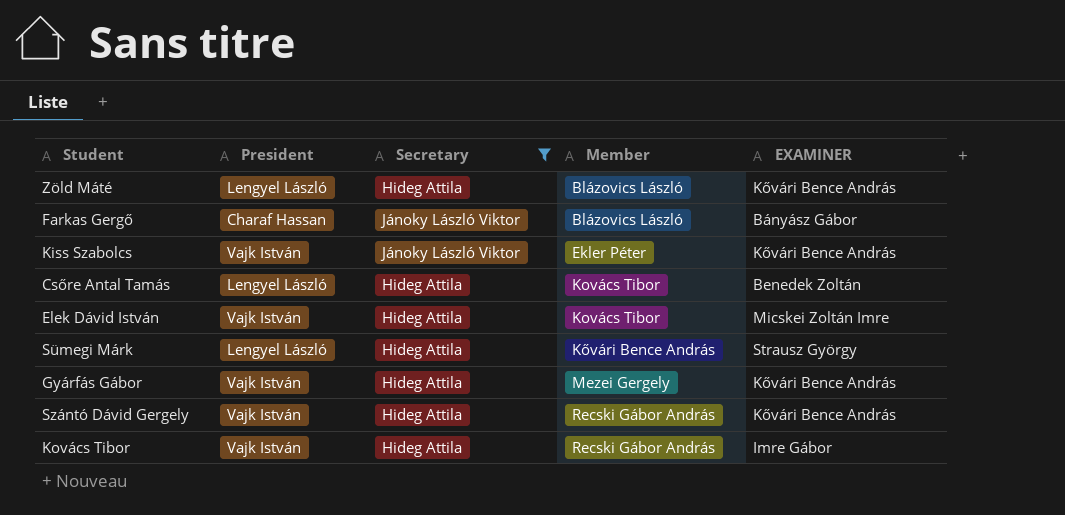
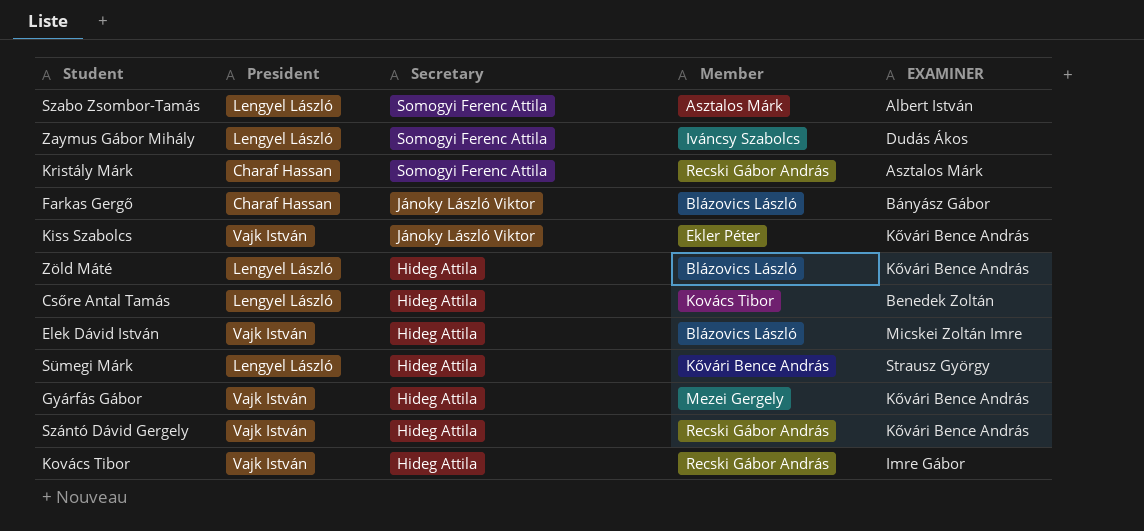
filter: Secretary != Somogyi Ferenc Attila -> none
row order: Member ascending -> Secretary descending
Elek Dávid István | Member: Kovács Tibor -> Blázovics László

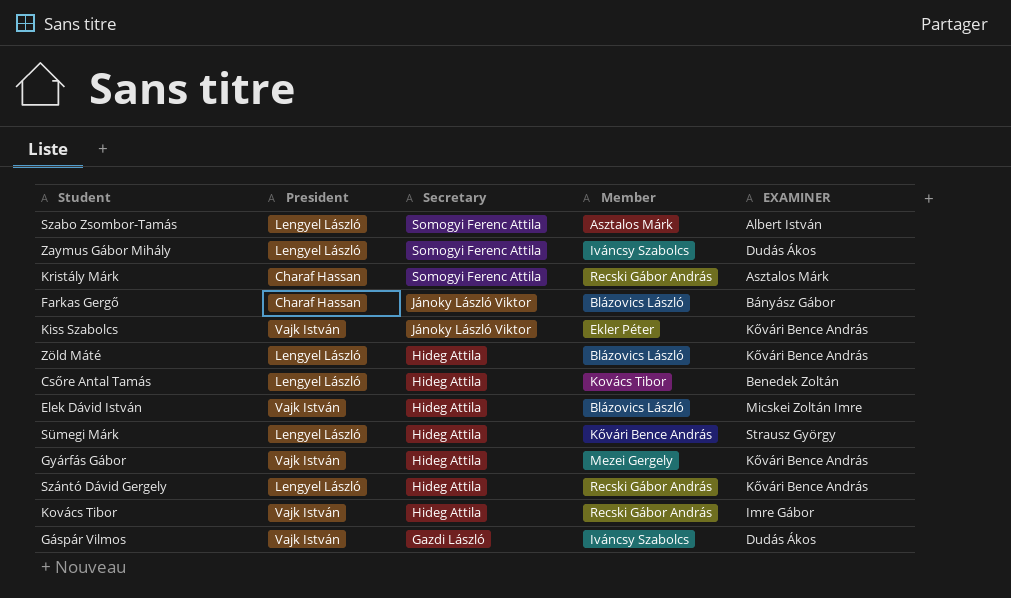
Szántó Dávid Gergely | President: Vajk István -> Lengyel László
row Gáspár Vilmos: none -> Vajk István | Gazdi László | Iváncsy Szabolcs | Dudás Ákos

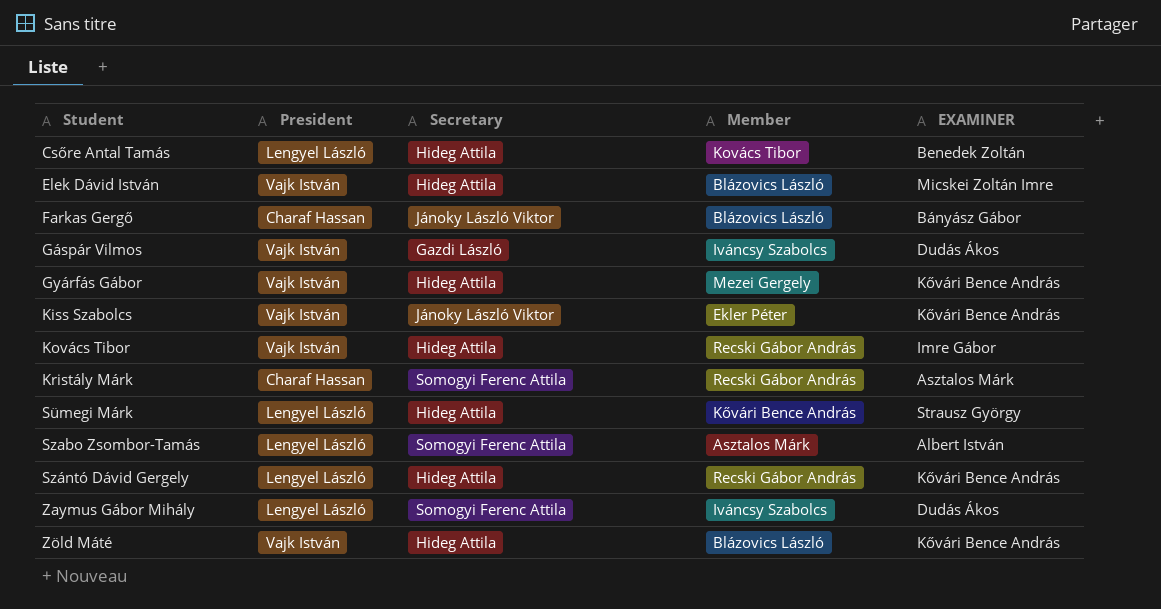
row order: Secretary descending -> Student ascending
Zöld Máté | President: Lengyel László -> Vajk István

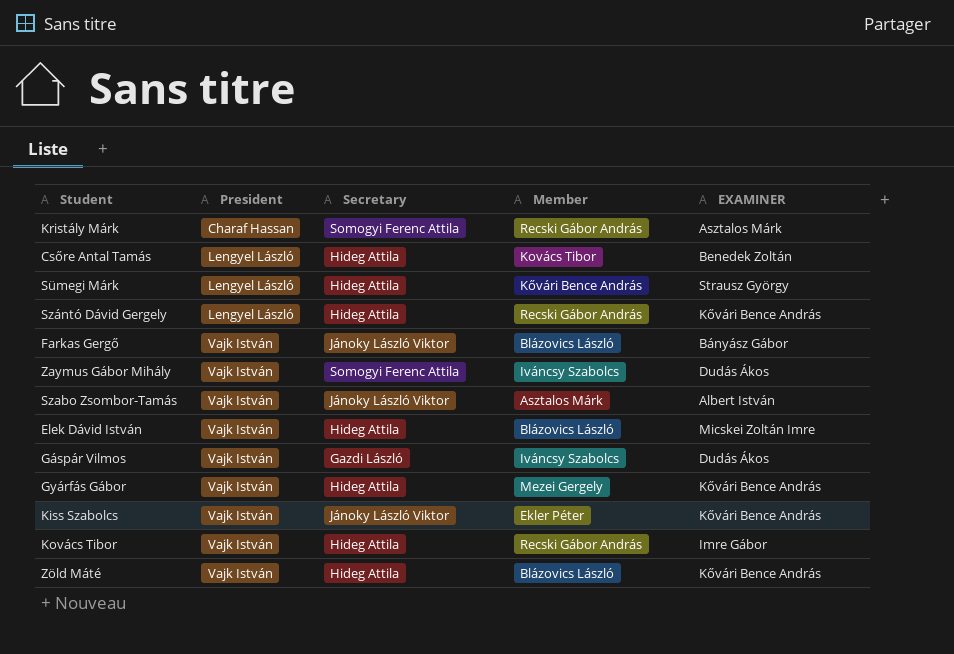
row order: Student ascending -> President ascending
Farkas Gergő | President: Charaf Hassan -> Vajk István
Zaymus Gábor Mihály | President: Lengyel László -> Vajk István
Szabo Zsombor-Tamás | President: Lengyel László -> Vajk István
Szabo Zsombor-Tamás | Secretary: Somogyi Ferenc Attila -> Jánoky László Viktor

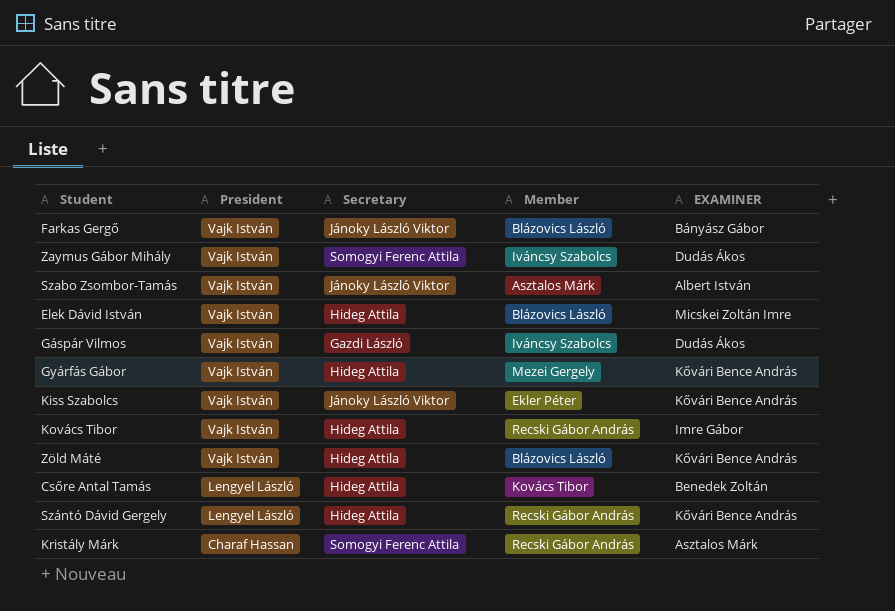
row order: President ascending -> President descending
row Sümegi Márk: Lengyel László | Hideg Attila | Kővári Bence András | Strausz György -> none

